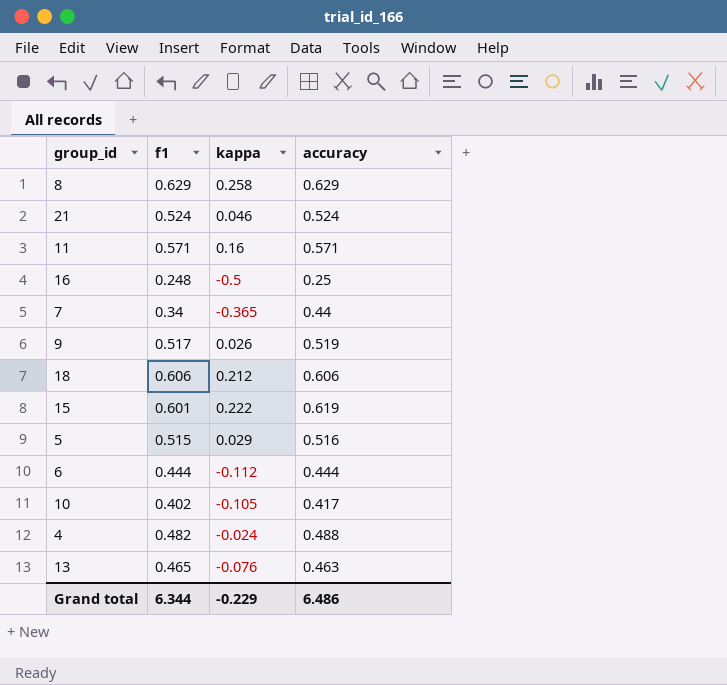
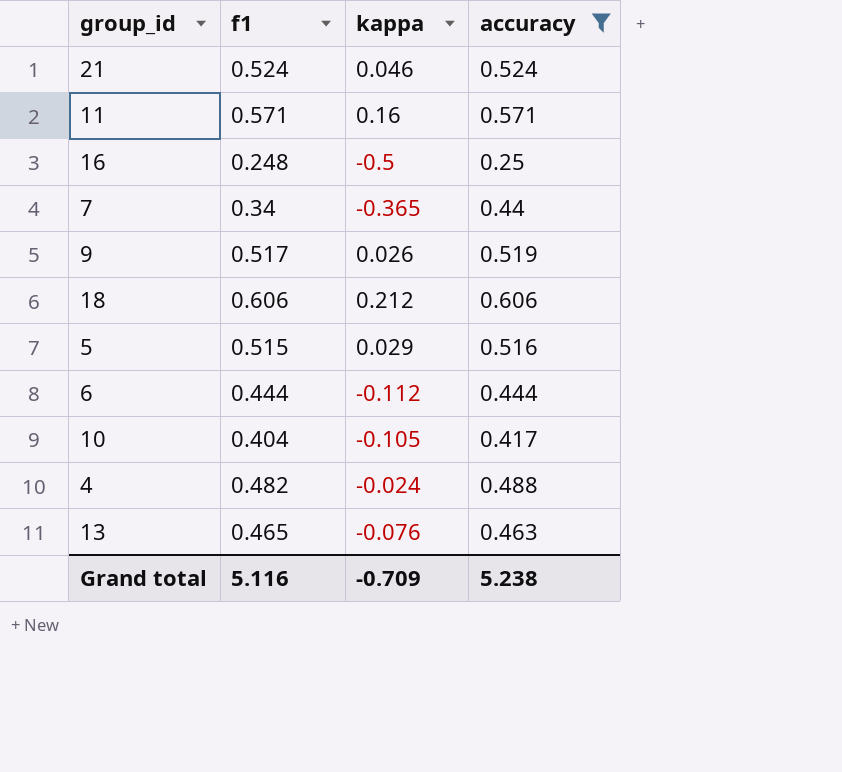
filter: none -> accuracy <= 0.606
10 | f1: 0.402 -> 0.404
Grand total | f1: 6.344 -> 5.116
Grand total | kappa: -0.229 -> -0.709
Grand total | accuracy: 6.486 -> 5.238

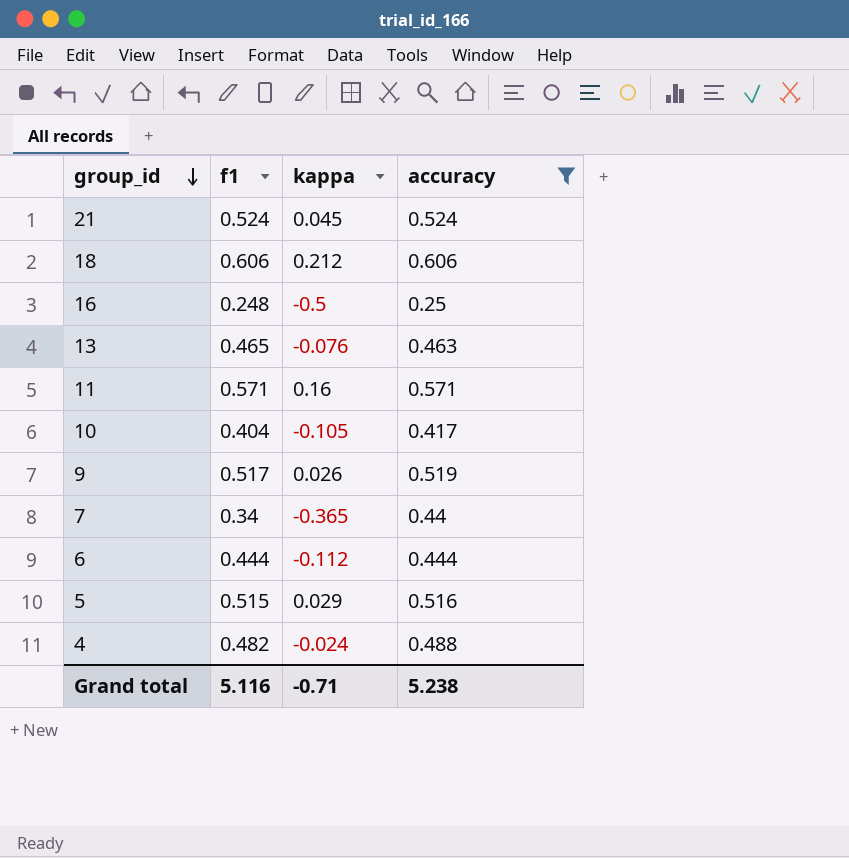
row order: none -> group_id descending
21 | kappa: 0.046 -> 0.045
Grand total | kappa: -0.709 -> -0.71

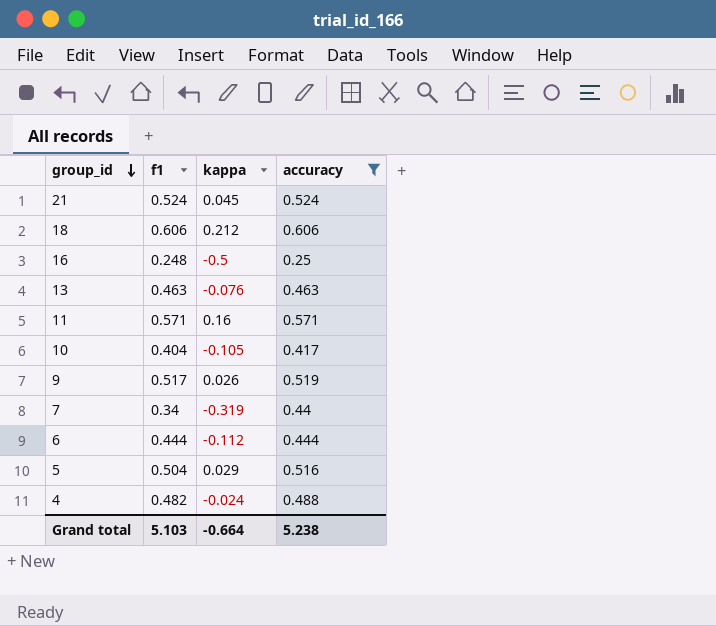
13 | f1: 0.465 -> 0.463
7 | kappa: -0.365 -> -0.319
5 | f1: 0.515 -> 0.504
Grand total | f1: 5.116 -> 5.103
Grand total | kappa: -0.71 -> -0.664

